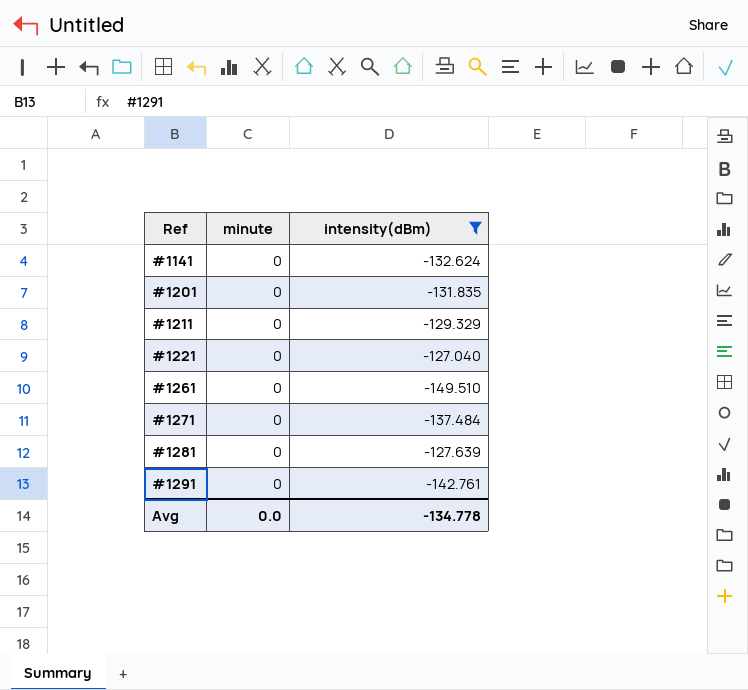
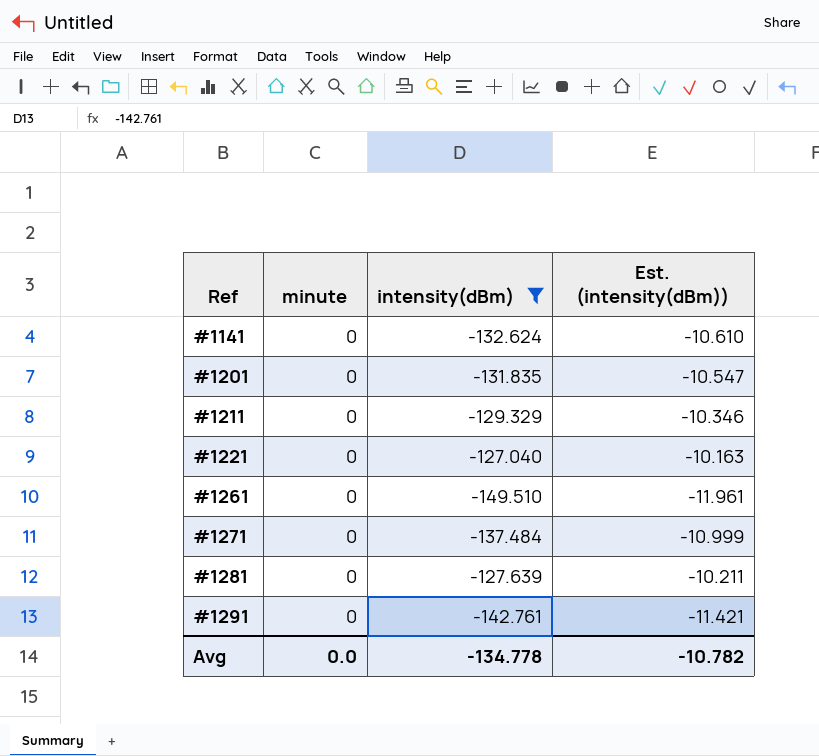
column Est. (intensity(dBm)) | formula: none -> [intensity(dBm)] * 0.08

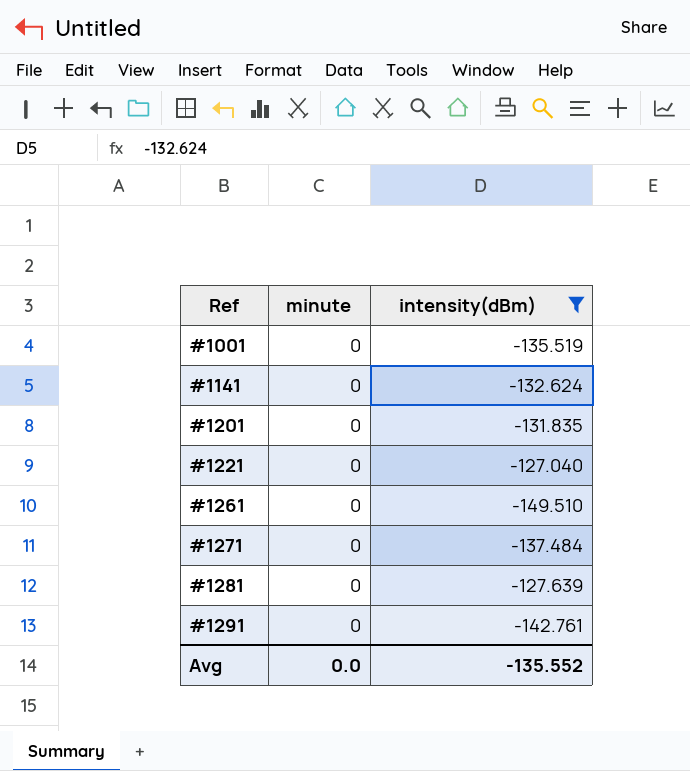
column Est. (intensity(dBm)) | formula: [intensity(dBm)] * 0.08 -> none
row #1211: 0 | -129.329 | -10.346 -> none
row #1001: none -> 0 | -135.519
Avg | intensity(dBm): -134.778 -> -135.552

